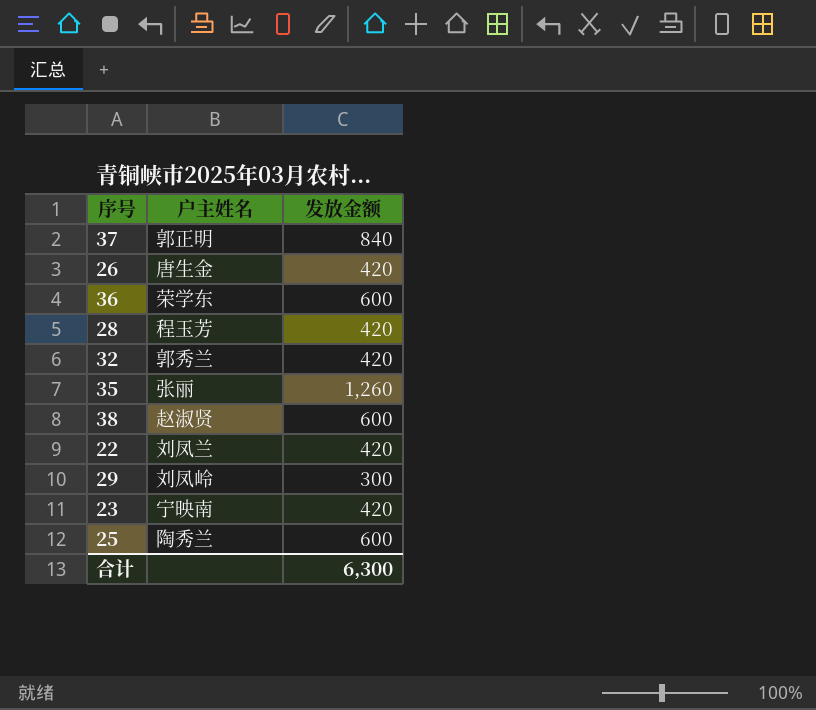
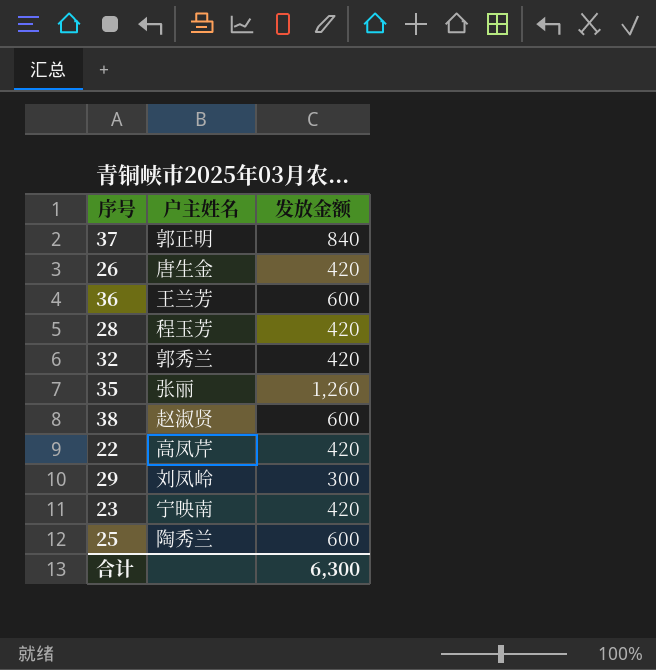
36 | 户主姓名: 荣学东 -> 王兰芳
22 | 户主姓名: 刘凤兰 -> 高凤芹

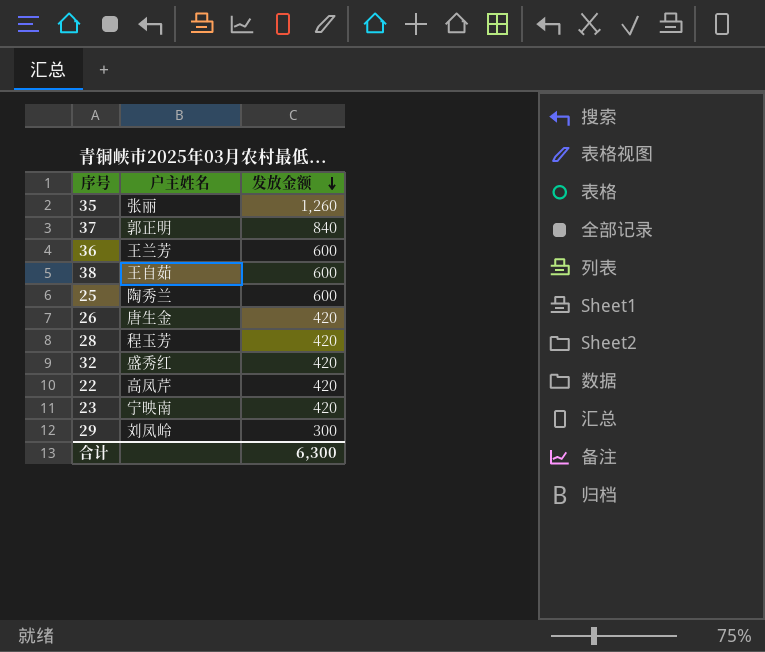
row order: none -> 发放金额 descending
38 | 户主姓名: 赵淑贤 -> 王自茹
32 | 户主姓名: 郭秀兰 -> 盛秀红

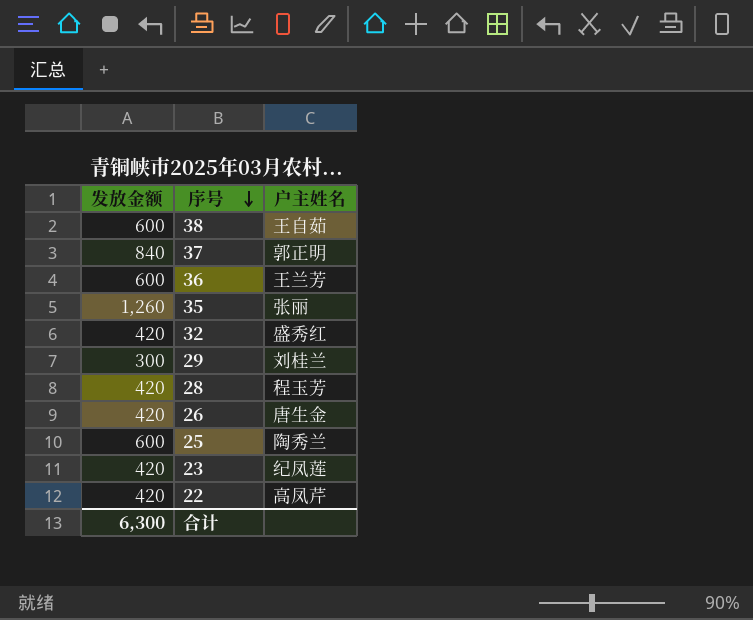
row order: 发放金额 descending -> 序号 descending
column 发放金额 | position: 3 -> 1
29 | 户主姓名: 刘凤岭 -> 刘桂兰
23 | 户主姓名: 宁映南 -> 纪凤莲

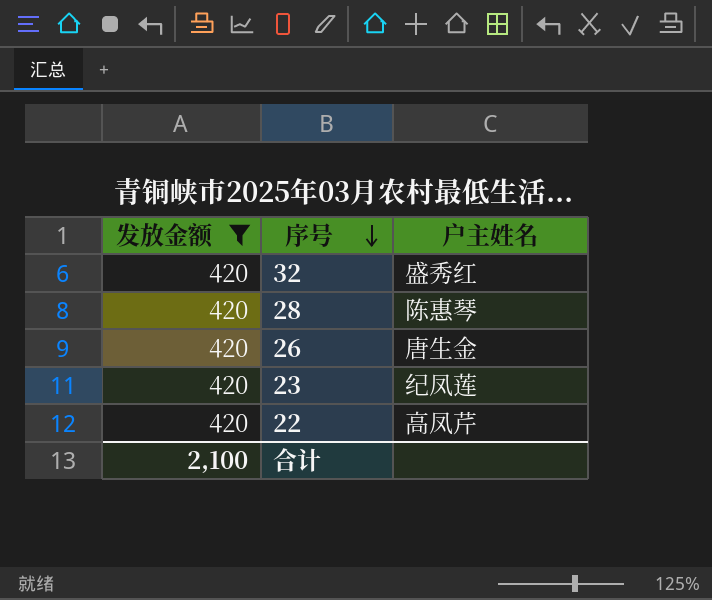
filter: none -> 发放金额 = 420
28 | 户主姓名: 程玉芳 -> 陈惠琴
合计 | 发放金额: 6,300 -> 2,100

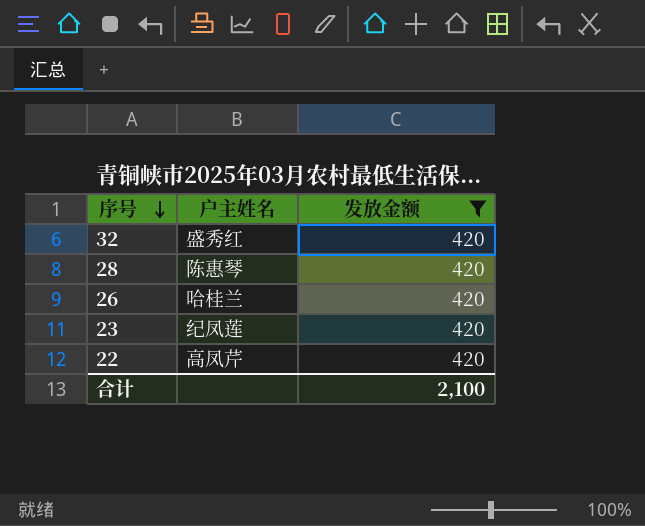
column 发放金额 | position: 1 -> 3
26 | 户主姓名: 唐生金 -> 哈桂兰

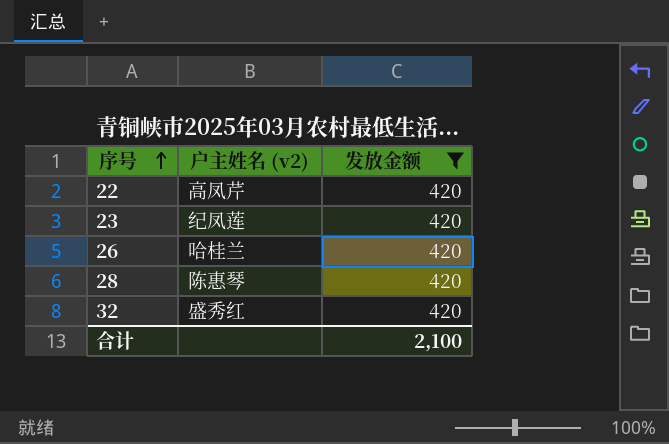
row order: 序号 descending -> 序号 ascending
column name: 户主姓名 -> 户主姓名 (v2)

